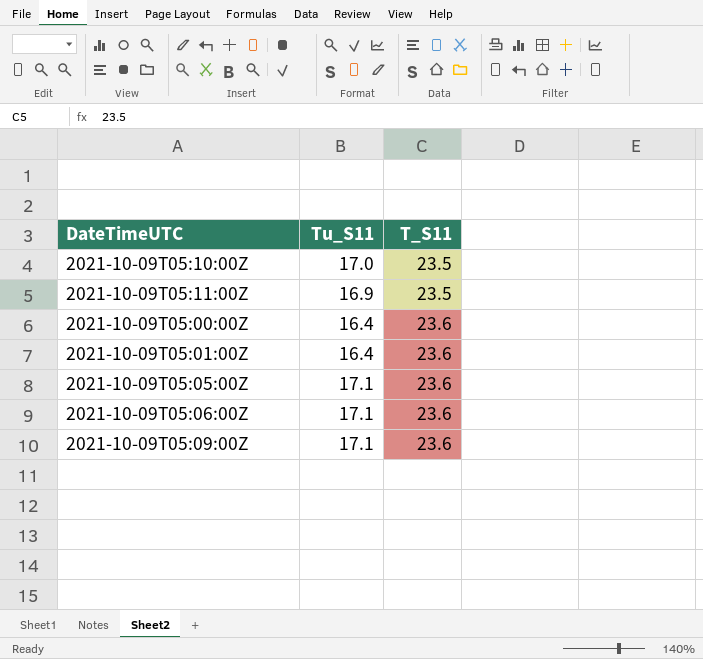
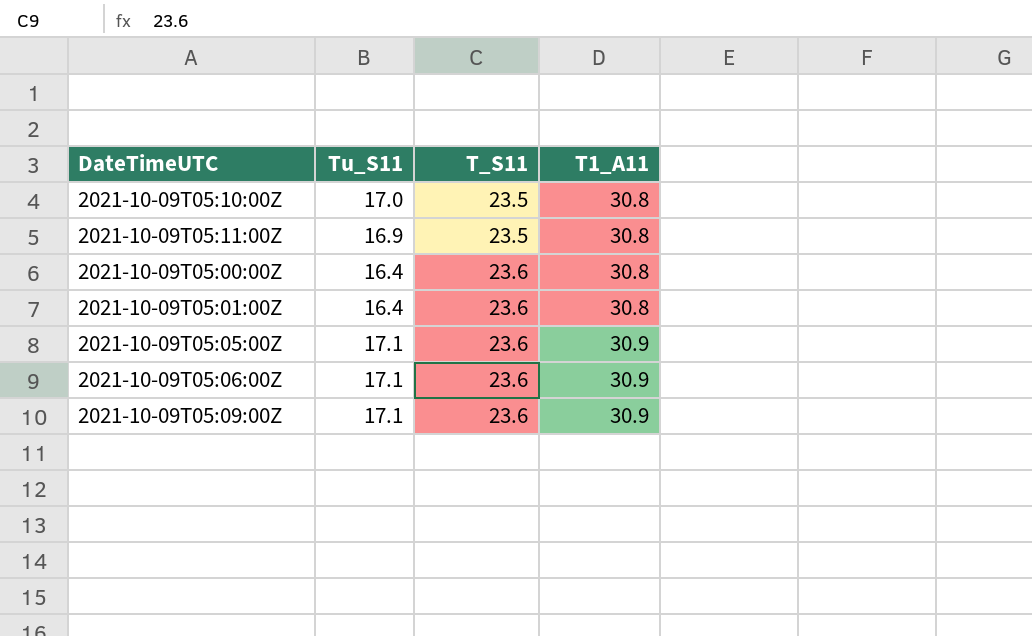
column T1_A11 | position: none -> 4

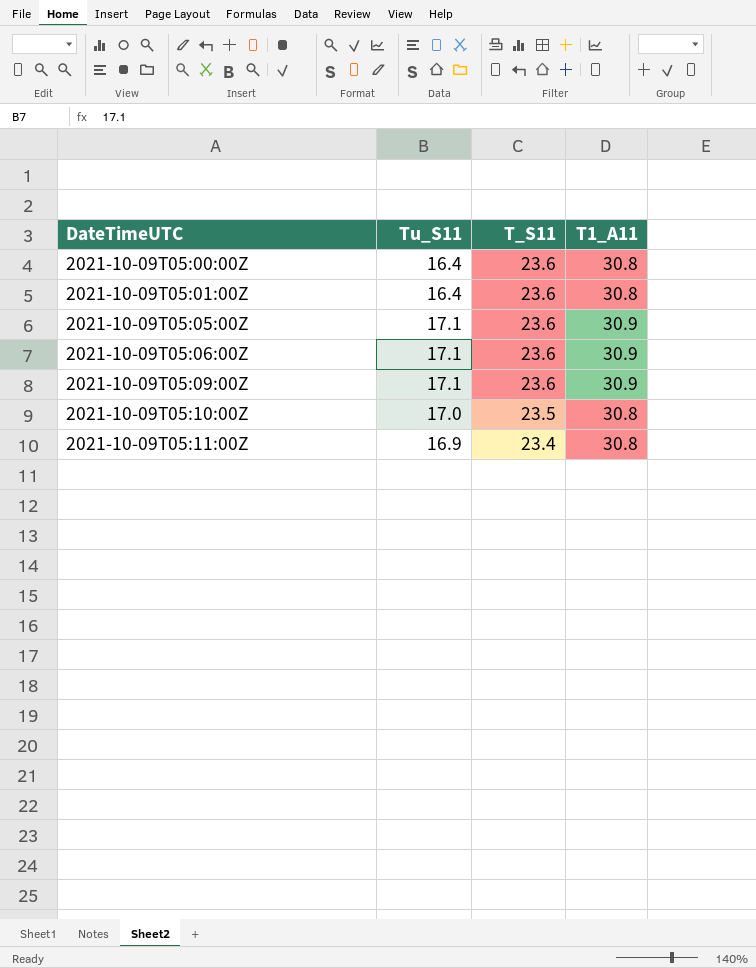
row order: T_S11 ascending -> DateTimeUTC ascending
2021-10-09T05:11:00Z | T_S11: 23.5 -> 23.4

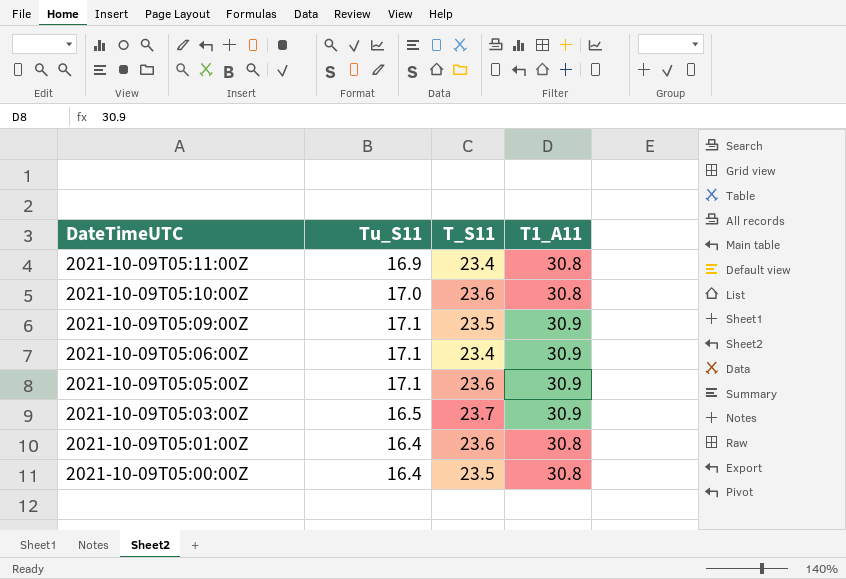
row order: DateTimeUTC ascending -> DateTimeUTC descending
2021-10-09T05:10:00Z | T_S11: 23.5 -> 23.6
2021-10-09T05:09:00Z | T_S11: 23.6 -> 23.5
2021-10-09T05:06:00Z | T_S11: 23.6 -> 23.4
row 2021-10-09T05:03:00Z: none -> 16.5 | 23.7 | 30.9
2021-10-09T05:00:00Z | T_S11: 23.6 -> 23.5

